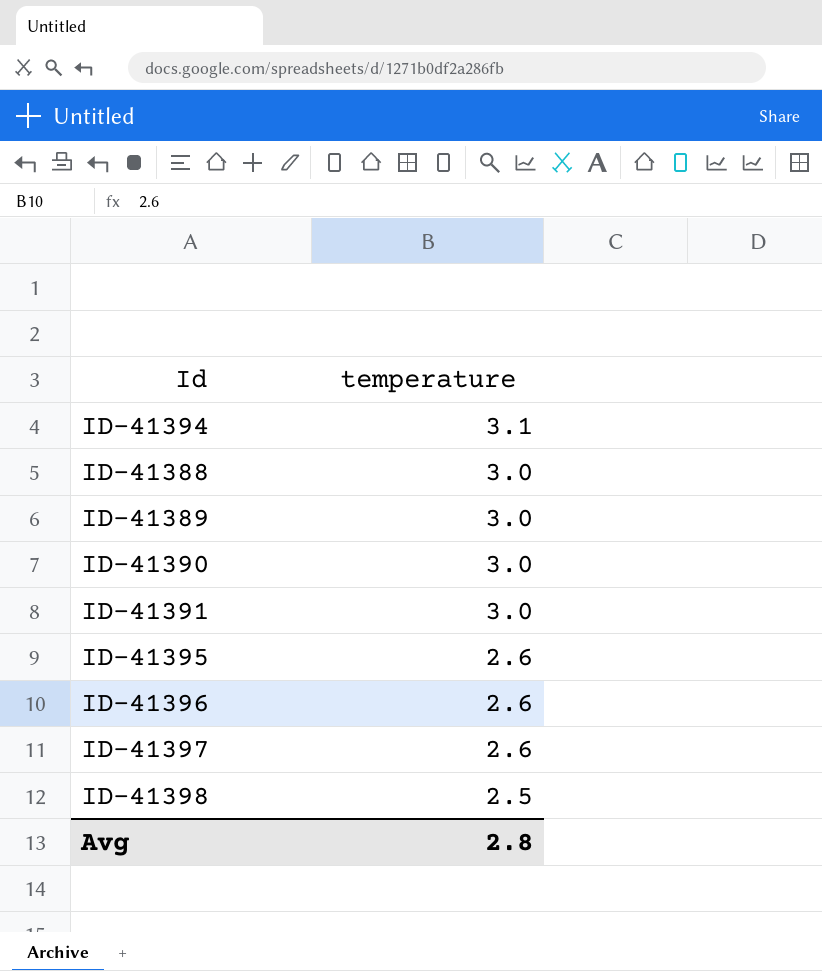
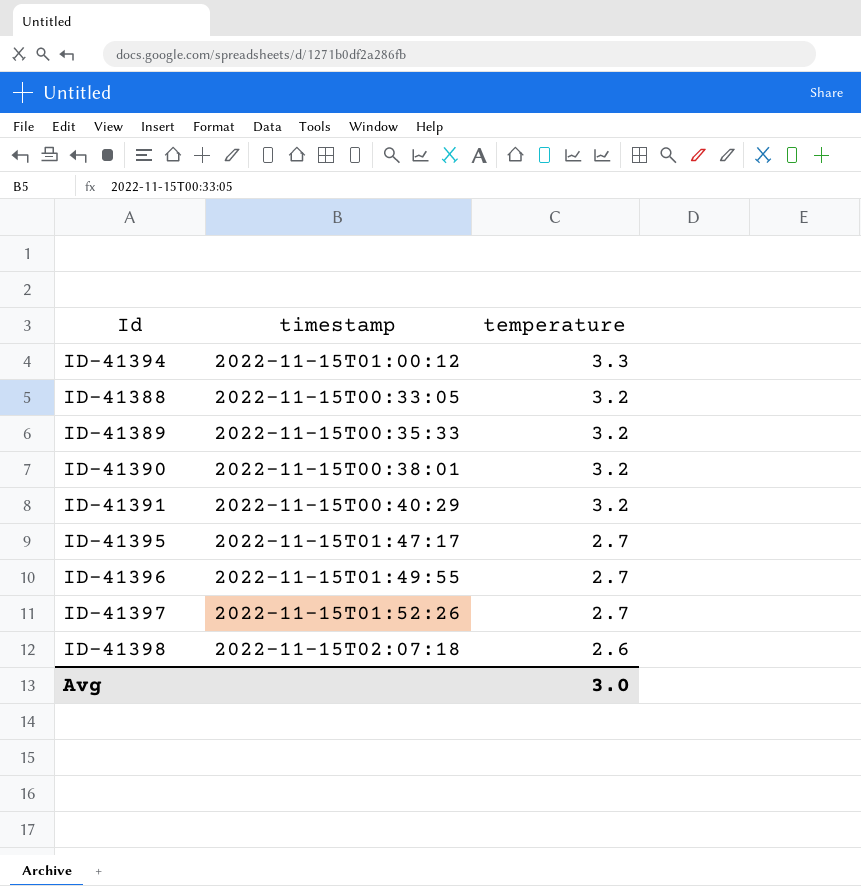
column timestamp | position: none -> 2
ID-41394 | temperature: 3.1 -> 3.3
ID-41388 | temperature: 3.0 -> 3.2
ID-41389 | temperature: 3.0 -> 3.2
ID-41390 | temperature: 3.0 -> 3.2
ID-41391 | temperature: 3.0 -> 3.2
ID-41395 | temperature: 2.6 -> 2.7
ID-41396 | temperature: 2.6 -> 2.7
ID-41397 | temperature: 2.6 -> 2.7
ID-41398 | temperature: 2.5 -> 2.6
Avg | temperature: 2.8 -> 3.0

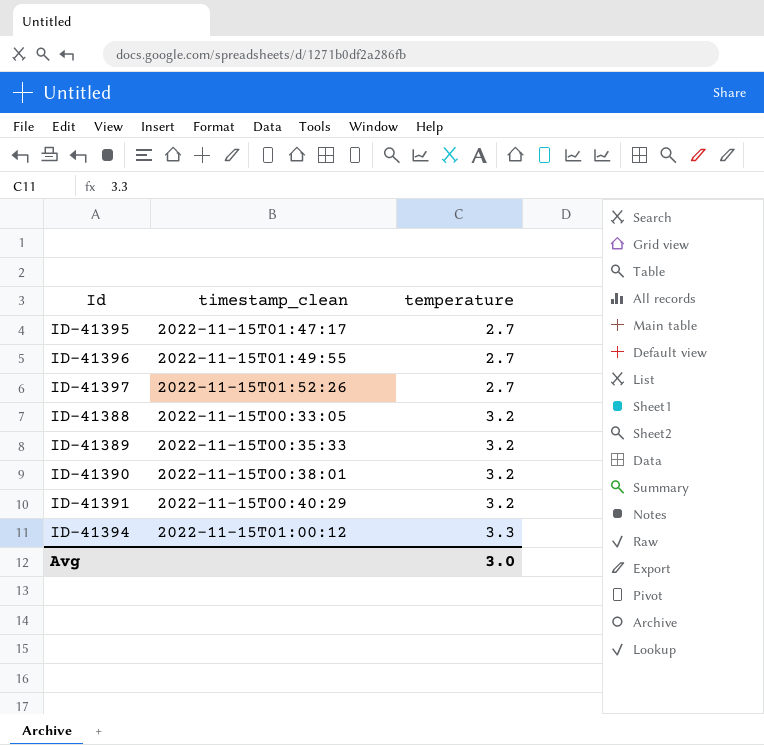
row order: temperature descending -> temperature ascending
column name: timestamp -> timestamp_clean
row ID-41398: 2022-11-15T02:07:18 | 2.6 -> none

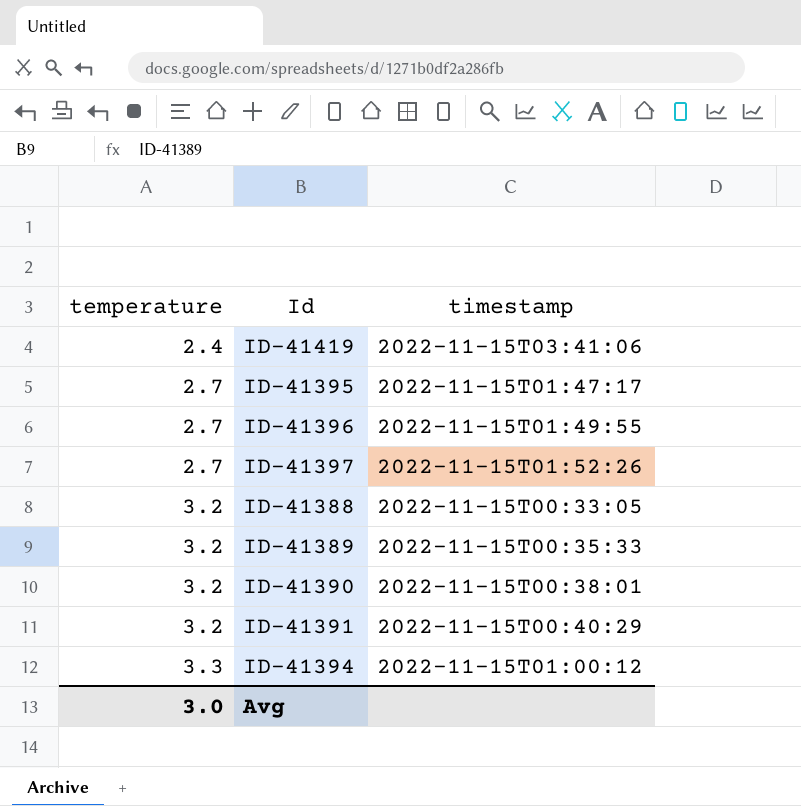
column temperature | position: 3 -> 1
column name: timestamp_clean -> timestamp
row ID-41419: none -> 2.4 | 2022-11-15T03:41:06

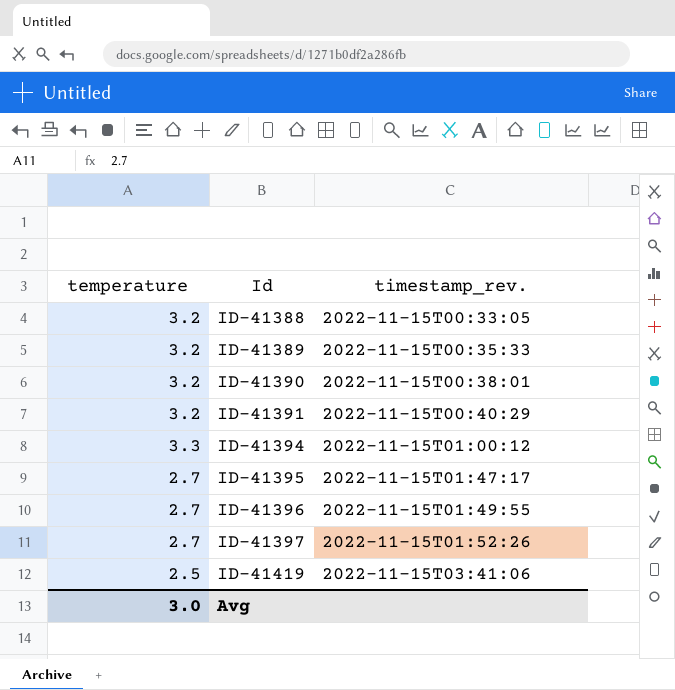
row order: temperature ascending -> Id ascending
column name: timestamp -> timestamp_rev.
ID-41419 | temperature: 2.4 -> 2.5

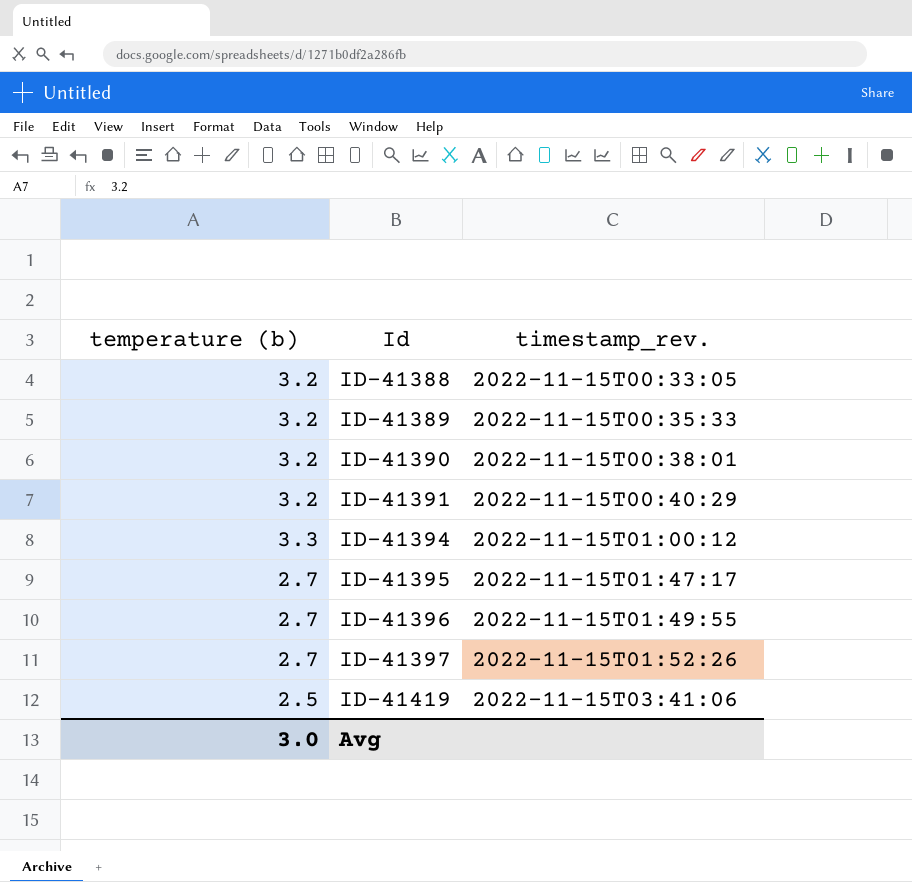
column name: temperature -> temperature (b)

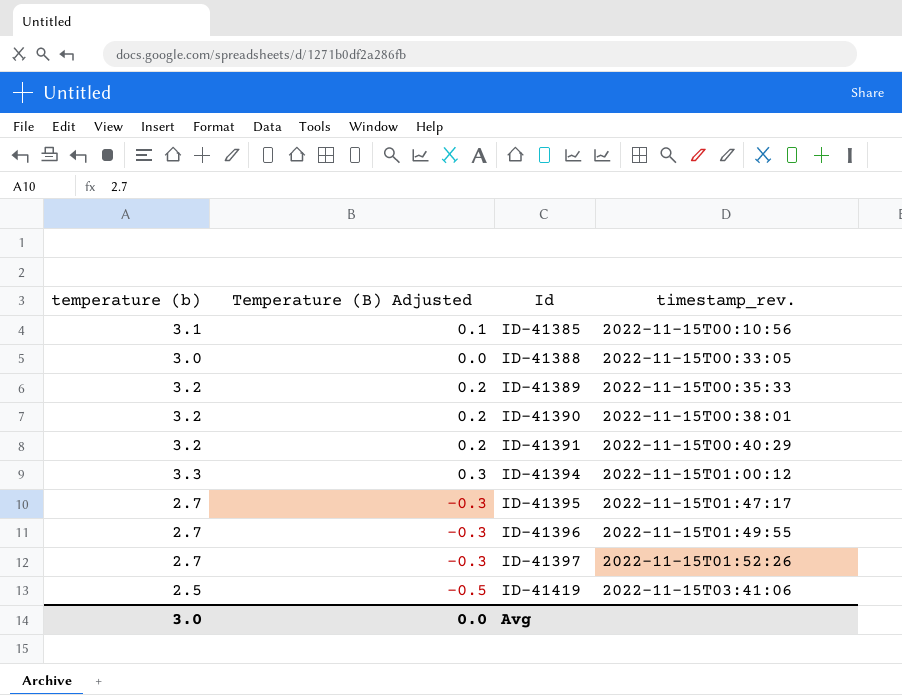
column Temperature (B) Adjusted | formula: none -> [temperature (b)] - 3
row ID-41385: none -> 3.1 | 0.1 | 2022-11-15T00:10:56
ID-41388 | temperature (b): 3.2 -> 3.0

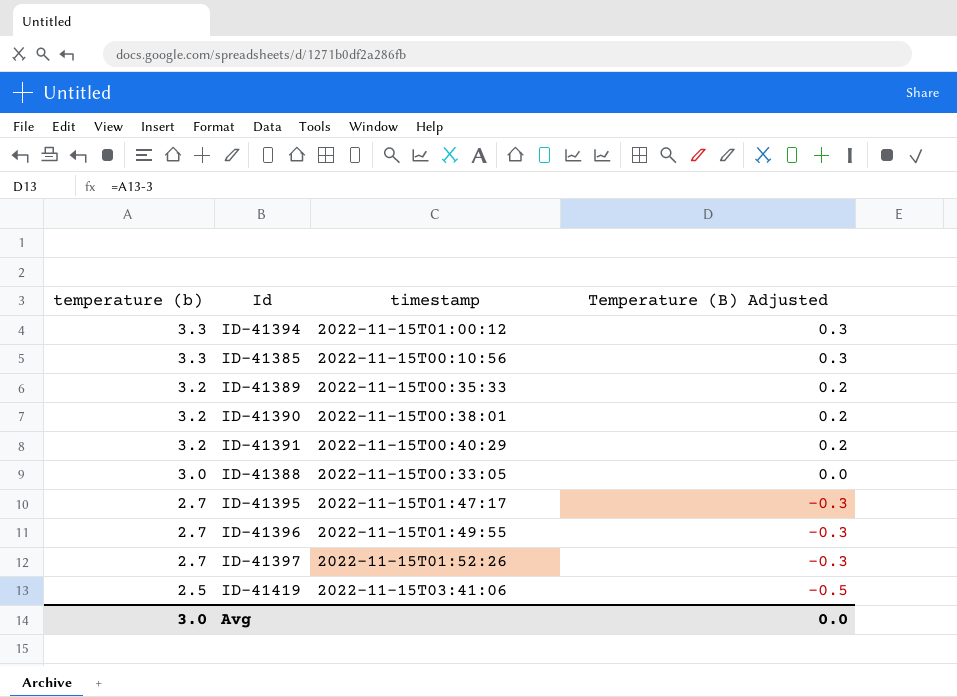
row order: Id ascending -> temperature (b) descending
column name: timestamp_rev. -> timestamp
column Temperature (B) Adjusted | position: 2 -> 4
ID-41385 | temperature (b): 3.1 -> 3.3
ID-41385 | Temperature (B) Adjusted: 0.1 -> 0.3

